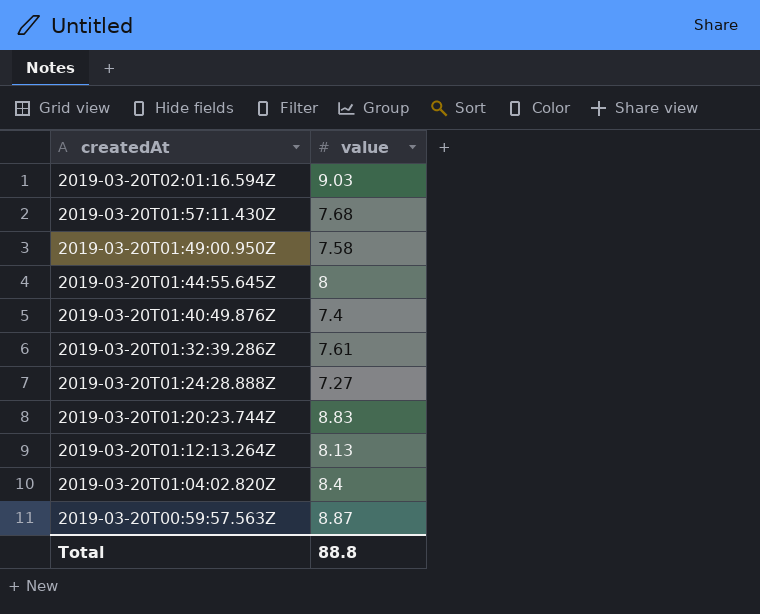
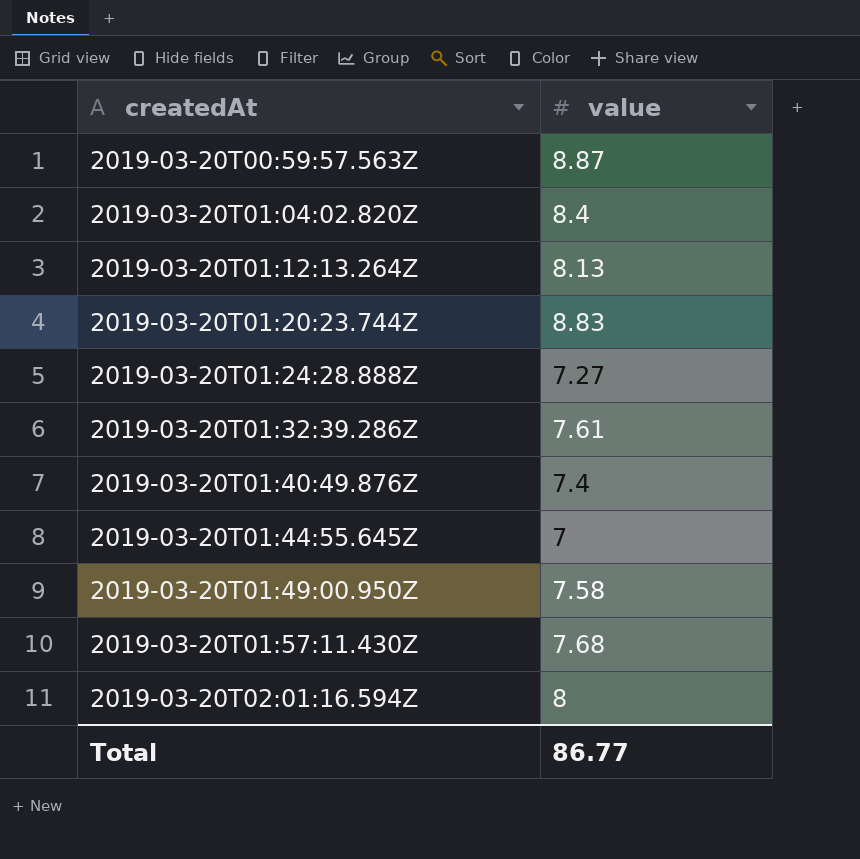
row order: createdAt descending -> createdAt ascending
2019-03-20T01:44:55.645Z | value: 8 -> 7
2019-03-20T02:01:16.594Z | value: 9.03 -> 8
Total | value: 88.8 -> 86.77

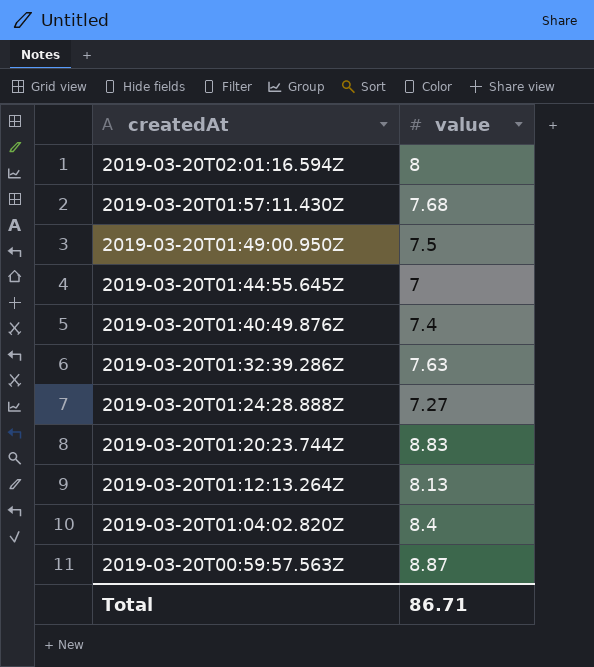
row order: createdAt ascending -> createdAt descending
2019-03-20T01:49:00.950Z | value: 7.58 -> 7.5
2019-03-20T01:32:39.286Z | value: 7.61 -> 7.63
Total | value: 86.77 -> 86.71

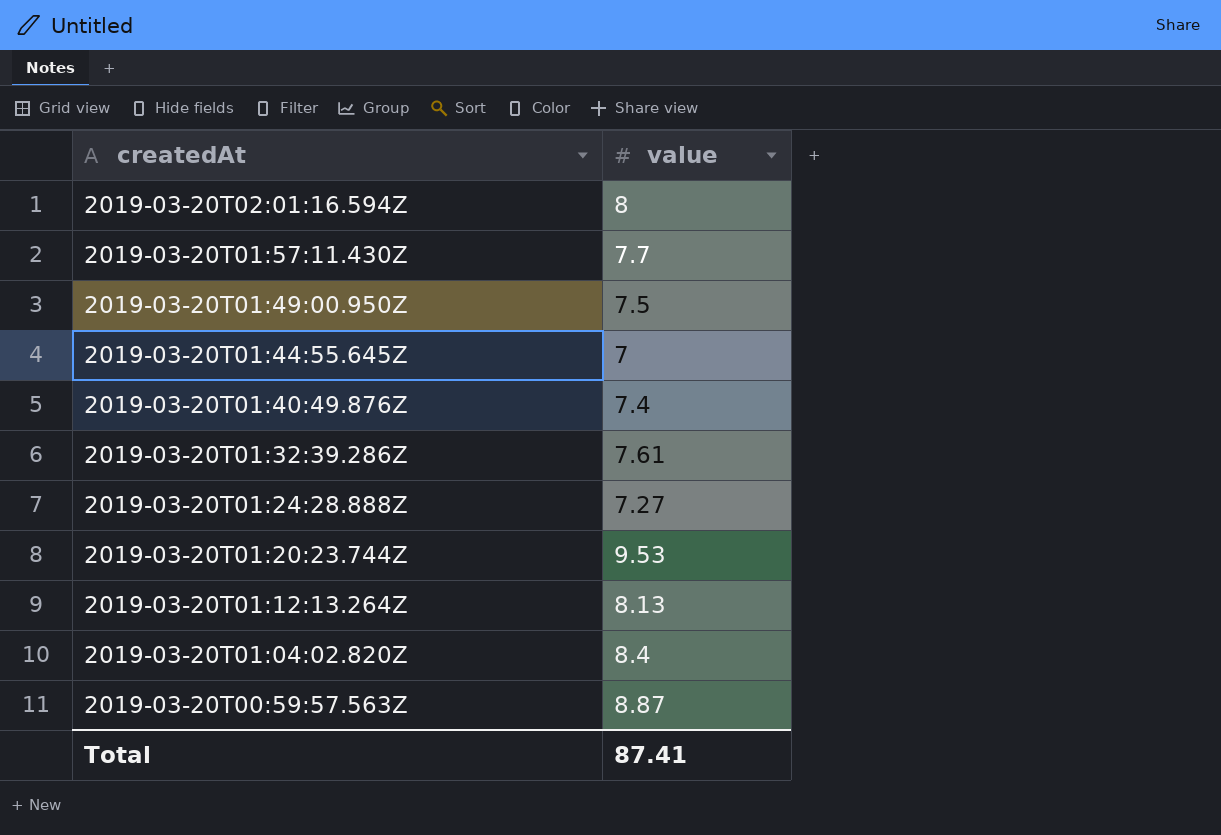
2019-03-20T01:57:11.430Z | value: 7.68 -> 7.7
2019-03-20T01:32:39.286Z | value: 7.63 -> 7.61
2019-03-20T01:20:23.744Z | value: 8.83 -> 9.53
Total | value: 86.71 -> 87.41

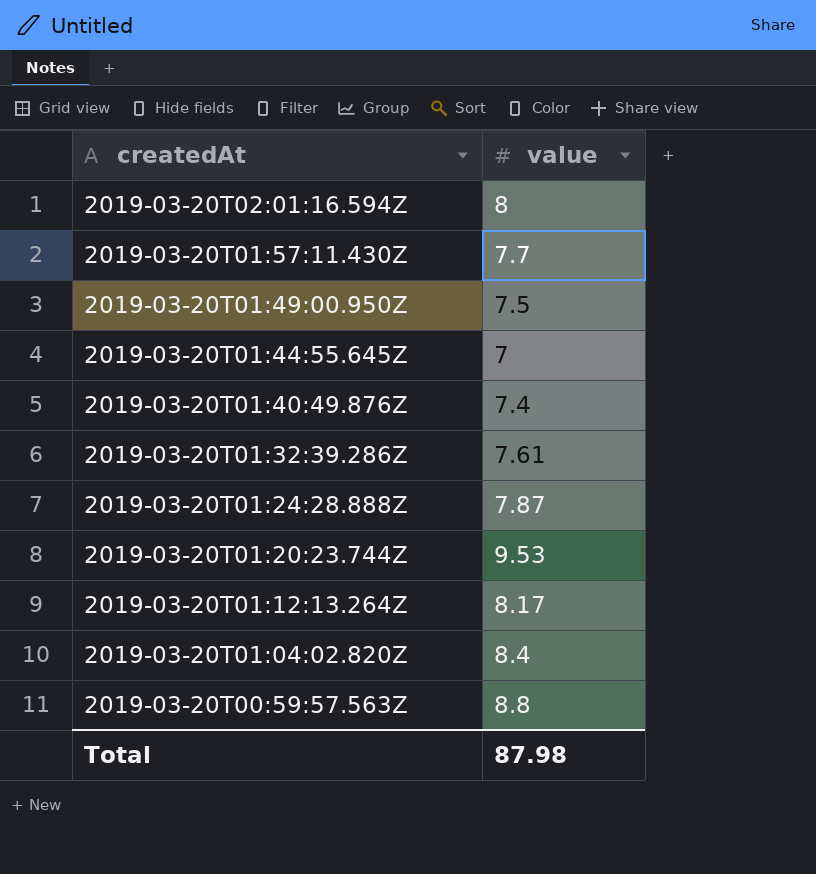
2019-03-20T01:24:28.888Z | value: 7.27 -> 7.87
2019-03-20T01:12:13.264Z | value: 8.13 -> 8.17
2019-03-20T00:59:57.563Z | value: 8.87 -> 8.8
Total | value: 87.41 -> 87.98

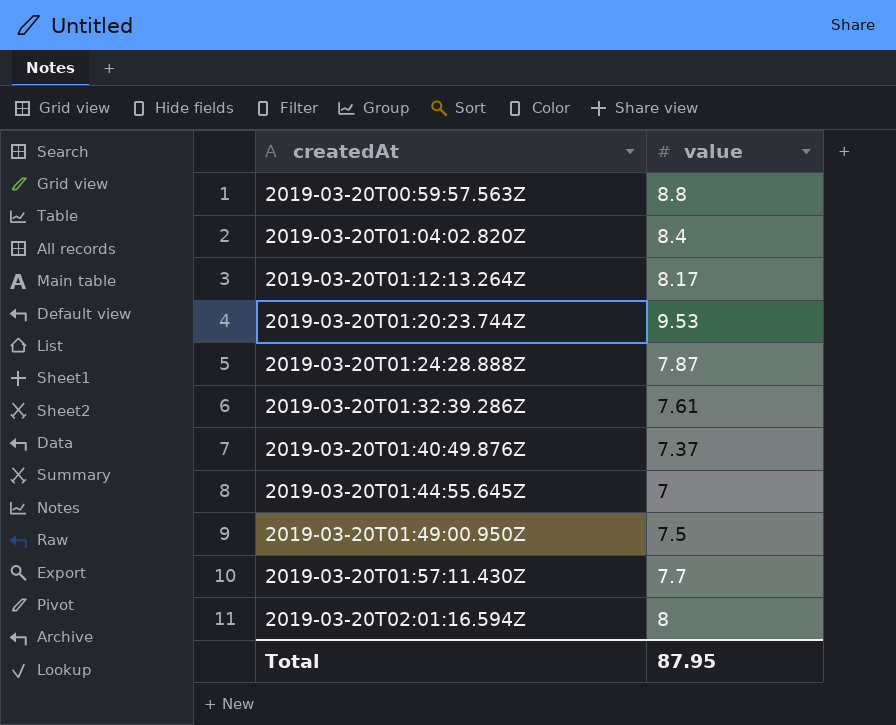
row order: createdAt descending -> createdAt ascending
2019-03-20T01:40:49.876Z | value: 7.4 -> 7.37
Total | value: 87.98 -> 87.95

